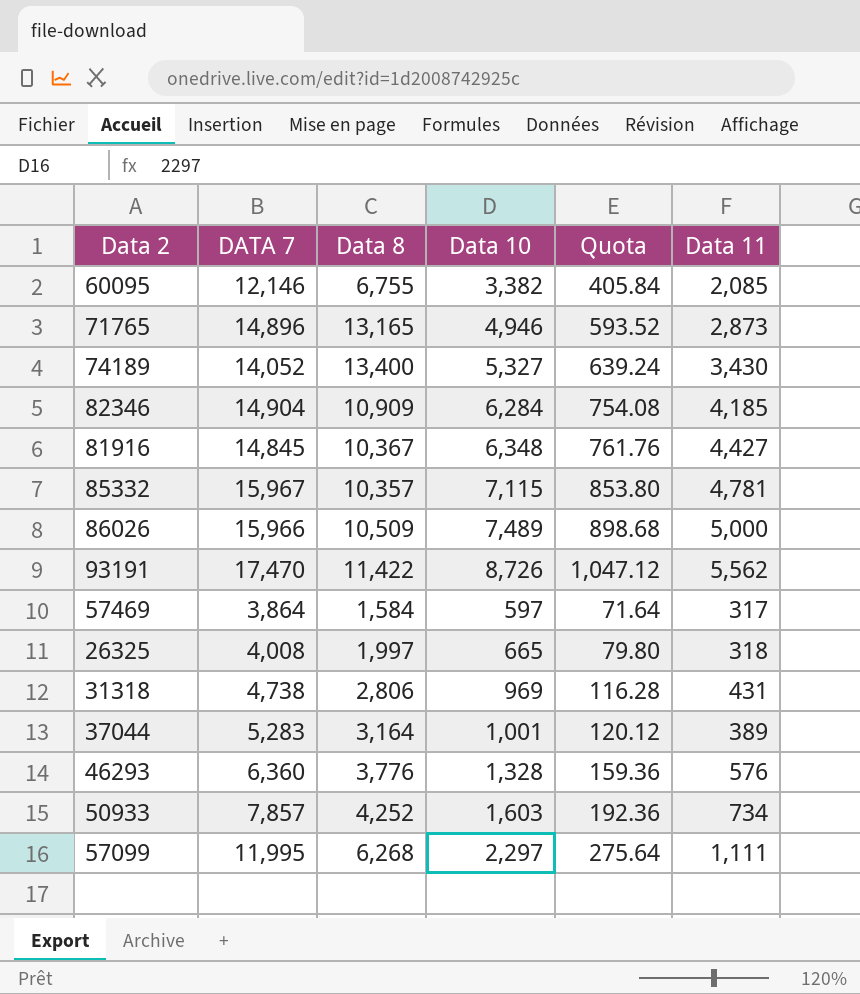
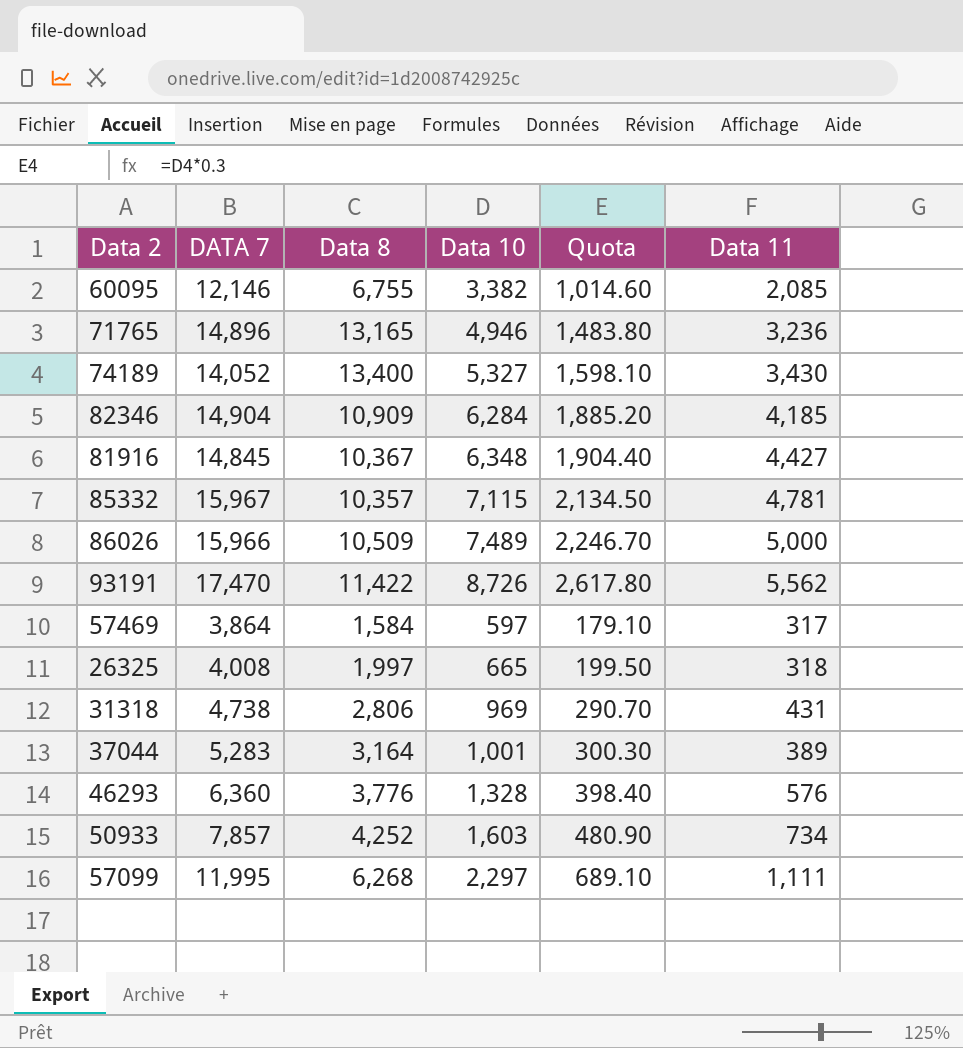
column Quota | formula: [Data 10] * 0.12 -> [Data 10] * 0.3
71765 | Data 11: 2,873 -> 3,236

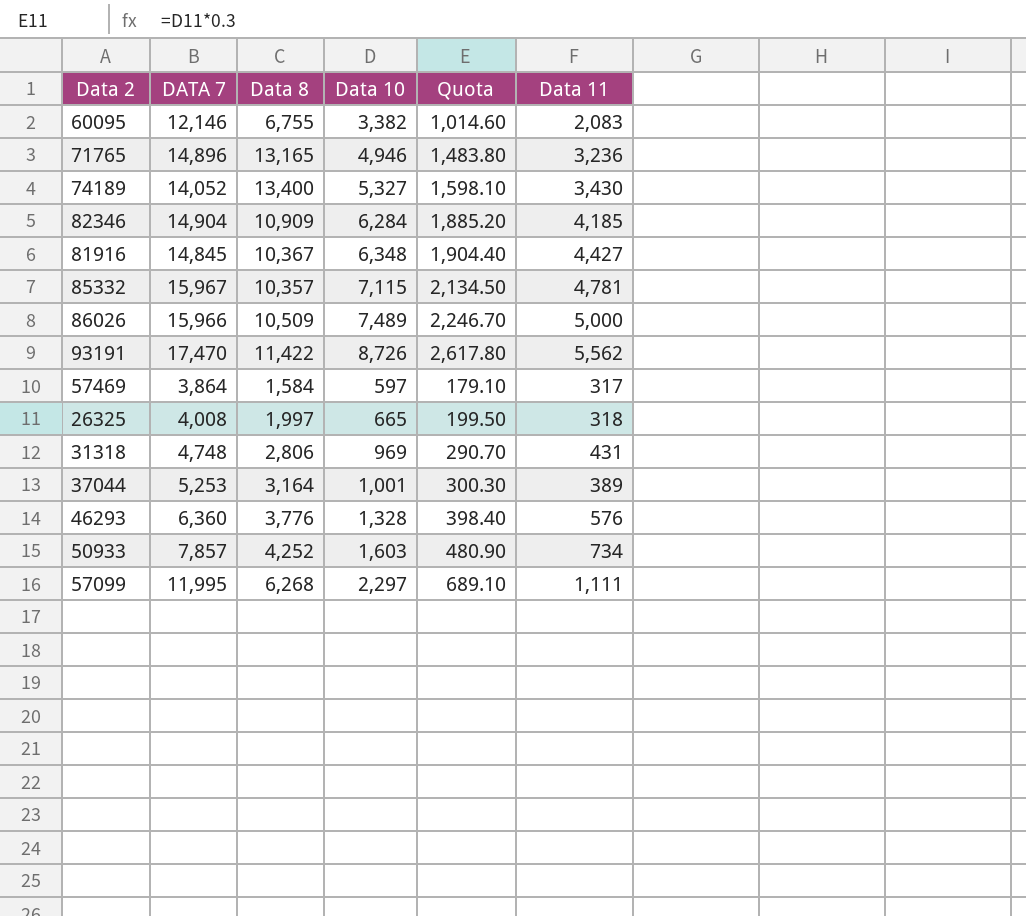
60095 | Data 11: 2,085 -> 2,083
31318 | DATA 7: 4,738 -> 4,748
37044 | DATA 7: 5,283 -> 5,253

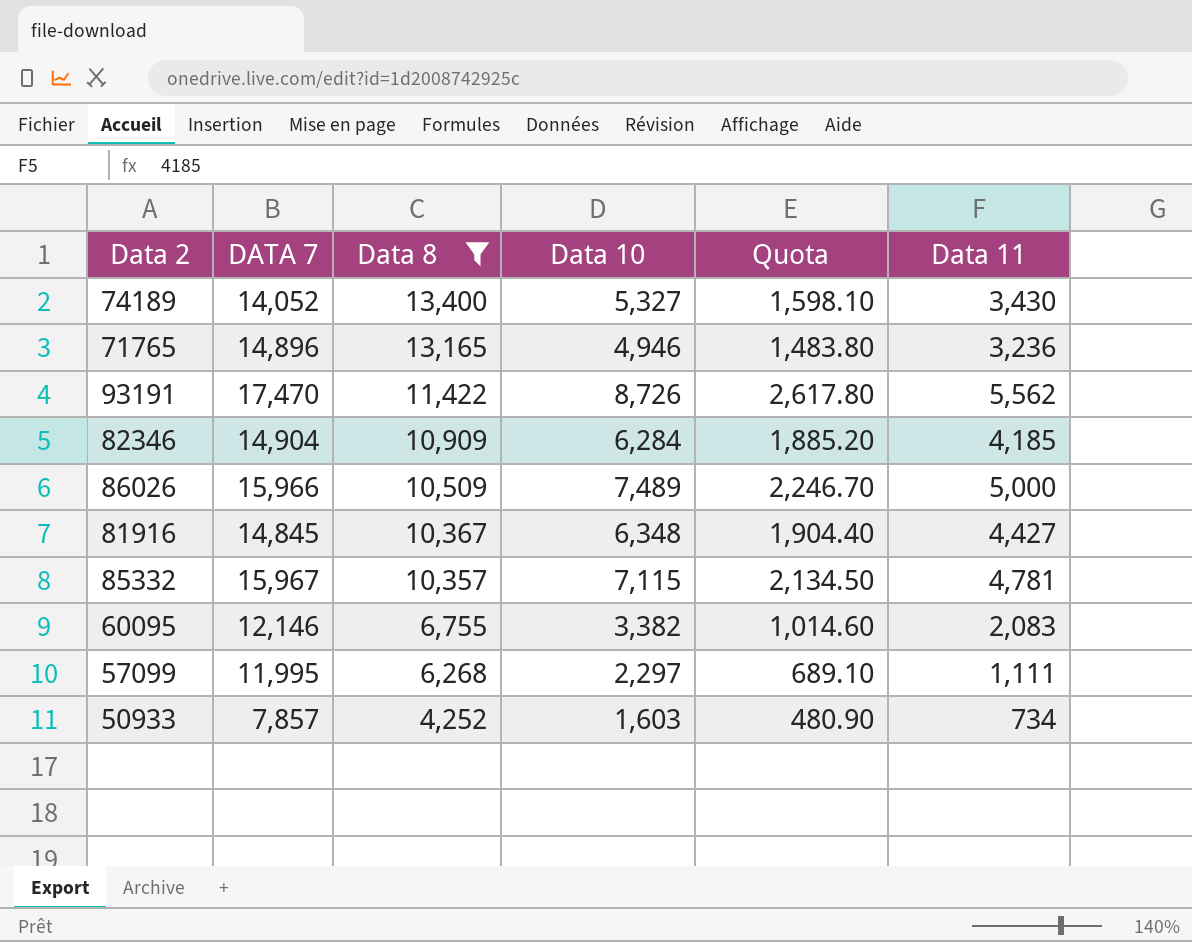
filter: none -> Data 8 >= 4,252
row order: none -> Data 8 descending

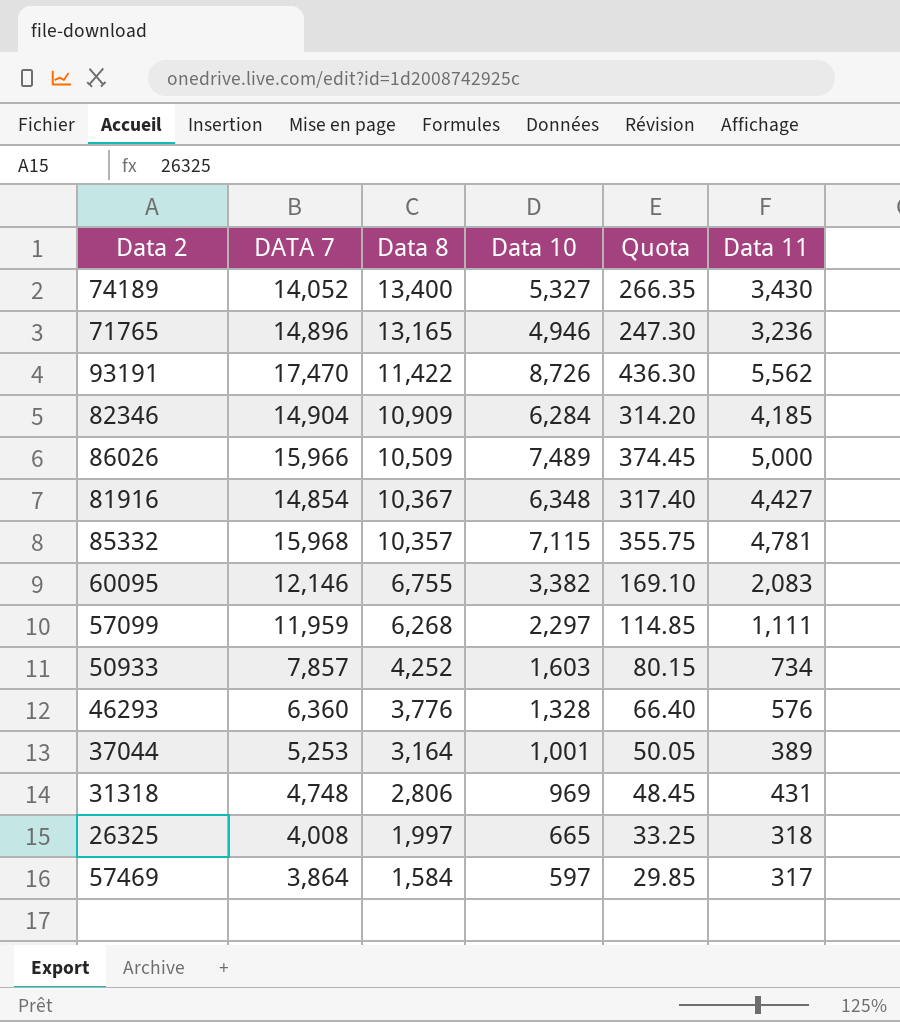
filter: Data 8 >= 4,252 -> none
column Quota | formula: [Data 10] * 0.3 -> [Data 10] * 0.05
81916 | DATA 7: 14,845 -> 14,854
85332 | DATA 7: 15,967 -> 15,968
57099 | DATA 7: 11,995 -> 11,959

